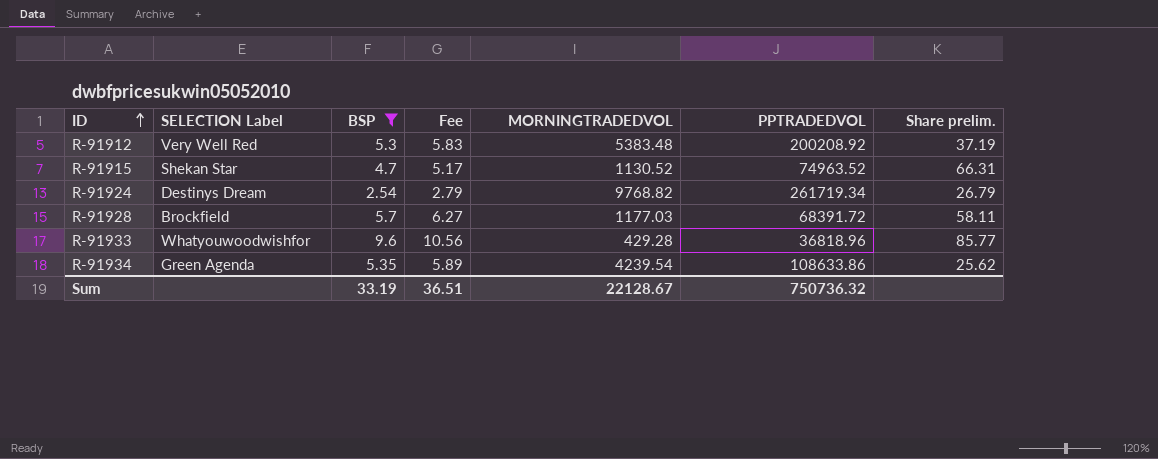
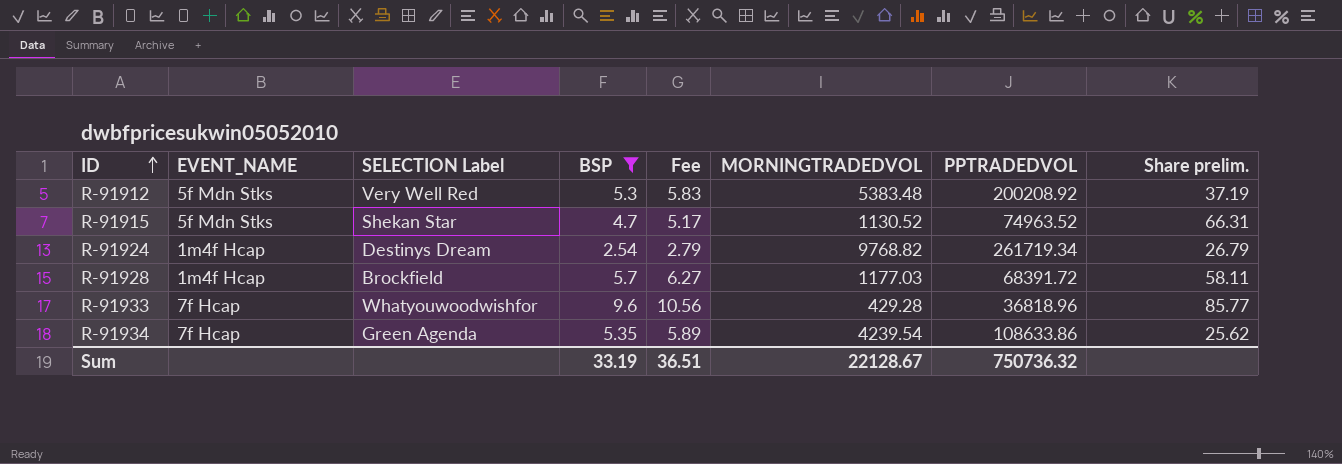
column EVENT_NAME | position: none -> 2

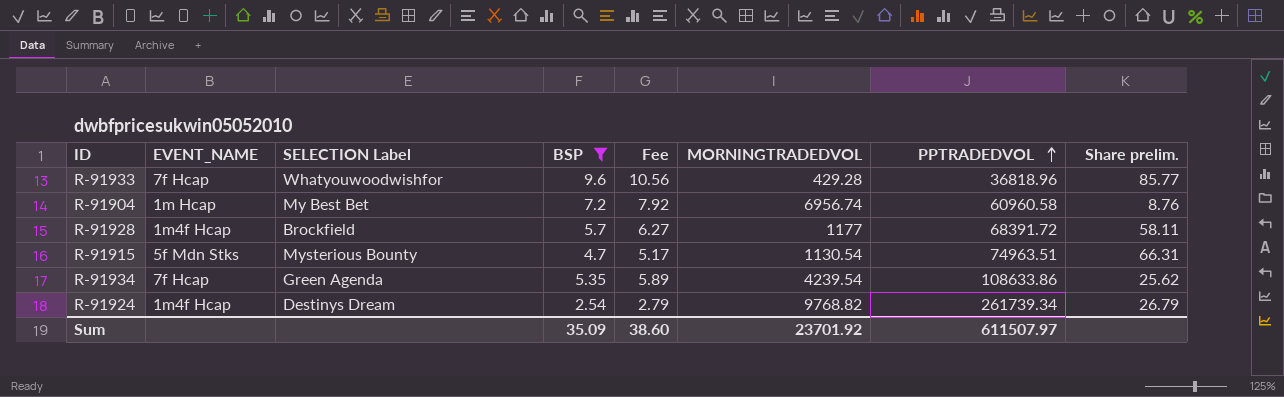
row order: ID ascending -> PPTRADEDVOL ascending
row R-91912: 5f Mdn Stks | Very Well Red | 5.3 | 5.83 | 5383.48 | 200208.92 | 37.19 -> none
row R-91904: none -> 1m Hcap | My Best Bet | 7.2 | 7.92 | 6956.74 | 60960.58 | 8.76
R-91928 | MORNINGTRADEDVOL: 1177.03 -> 1177
R-91915 | SELECTION Label: Shekan Star -> Mysterious Bounty
R-91915 | MORNINGTRADEDVOL: 1130.52 -> 1130.54
R-91915 | PPTRADEDVOL: 74963.52 -> 74963.51
R-91924 | PPTRADEDVOL: 261719.34 -> 261739.34
Sum | BSP: 33.19 -> 35.09
Sum | Fee: 36.51 -> 38.60
Sum | MORNINGTRADEDVOL: 22128.67 -> 23701.92
Sum | PPTRADEDVOL: 750736.32 -> 611507.97

